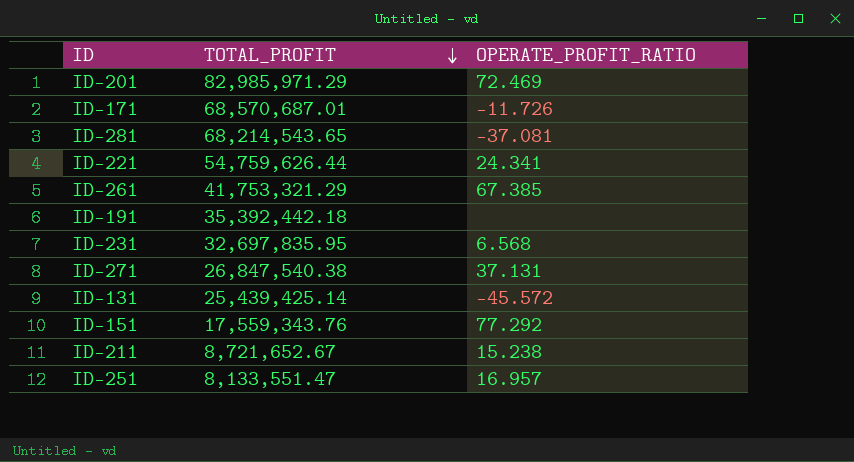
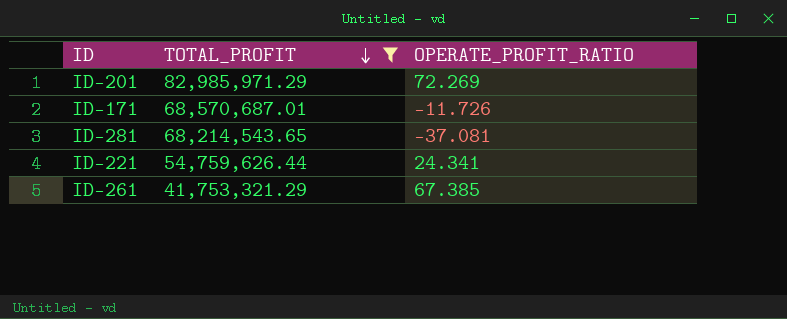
filter: none -> TOTAL_PROFIT >= 41,753,321.29
ID-201 | OPERATE_PROFIT_RATIO: 72.469 -> 72.269

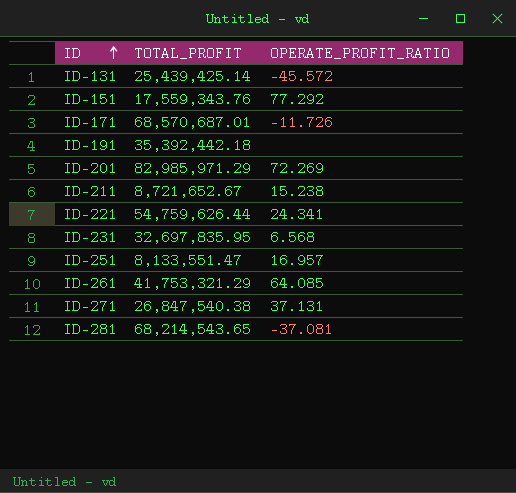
filter: TOTAL_PROFIT >= 41,753,321.29 -> none
row order: TOTAL_PROFIT descending -> ID ascending
ID-261 | OPERATE_PROFIT_RATIO: 67.385 -> 64.085

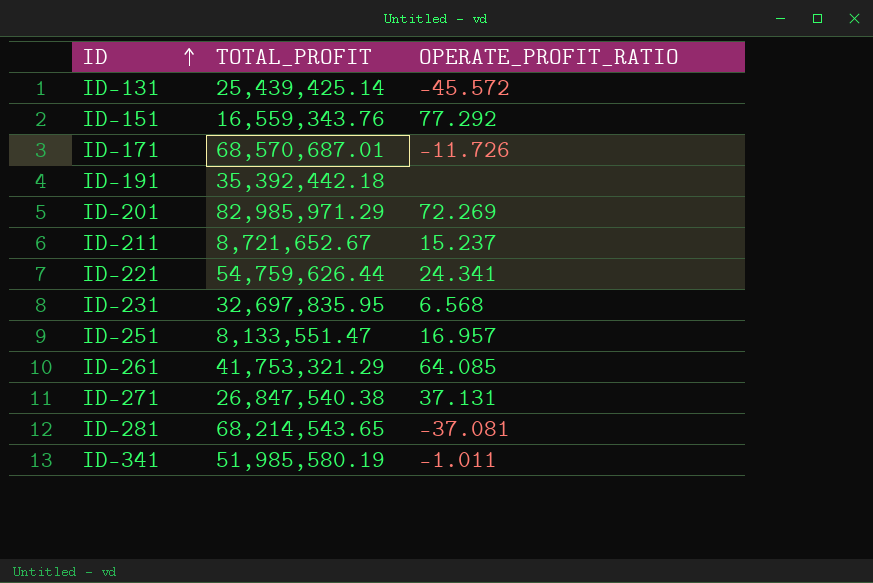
ID-151 | TOTAL_PROFIT: 17,559,343.76 -> 16,559,343.76
ID-211 | OPERATE_PROFIT_RATIO: 15.238 -> 15.237
row ID-341: none -> 51,985,580.19 | -1.011

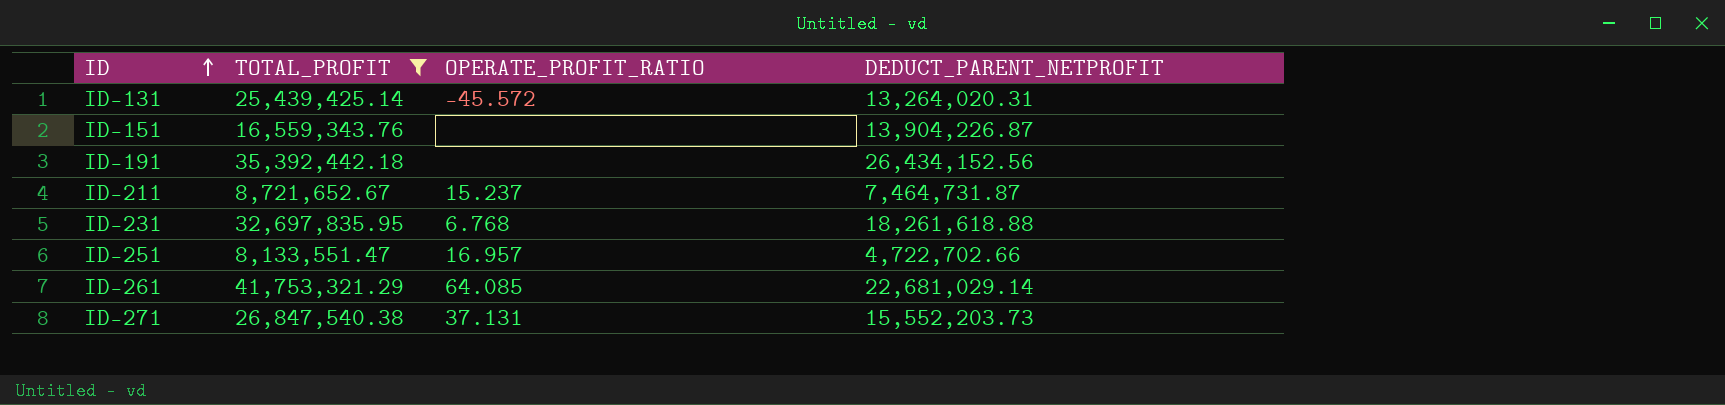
filter: none -> TOTAL_PROFIT <= 41,753,321.29
column DEDUCT_PARENT_NETPROFIT | position: none -> 4
ID-151 | OPERATE_PROFIT_RATIO: 77.292 -> none
ID-231 | OPERATE_PROFIT_RATIO: 6.568 -> 6.768

